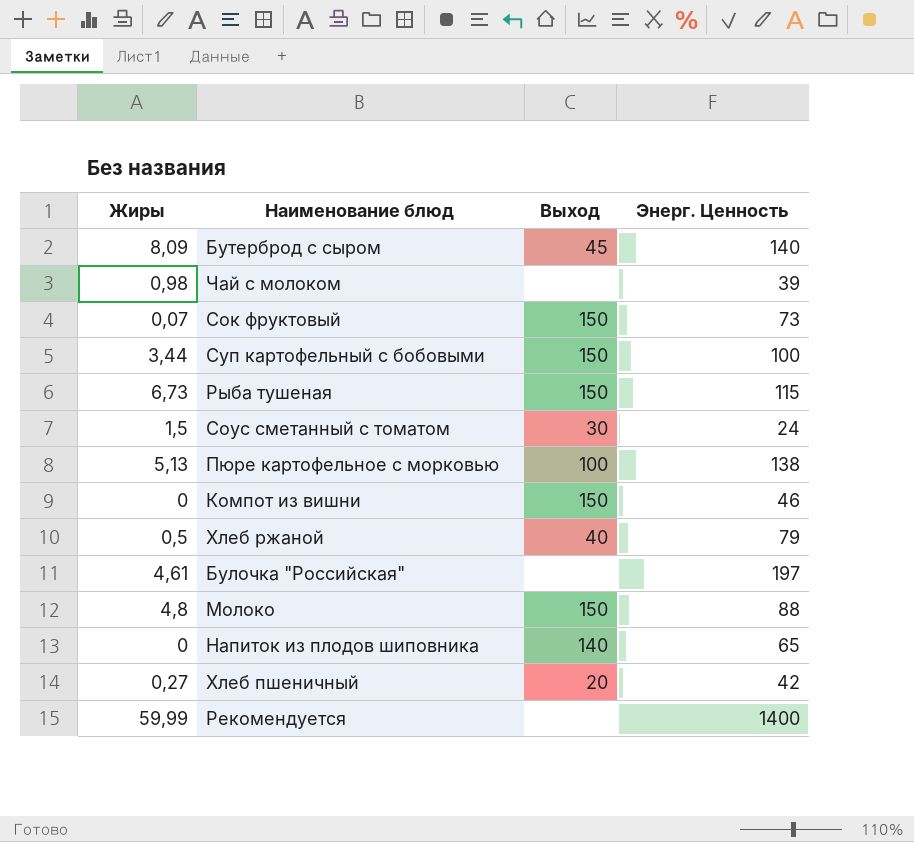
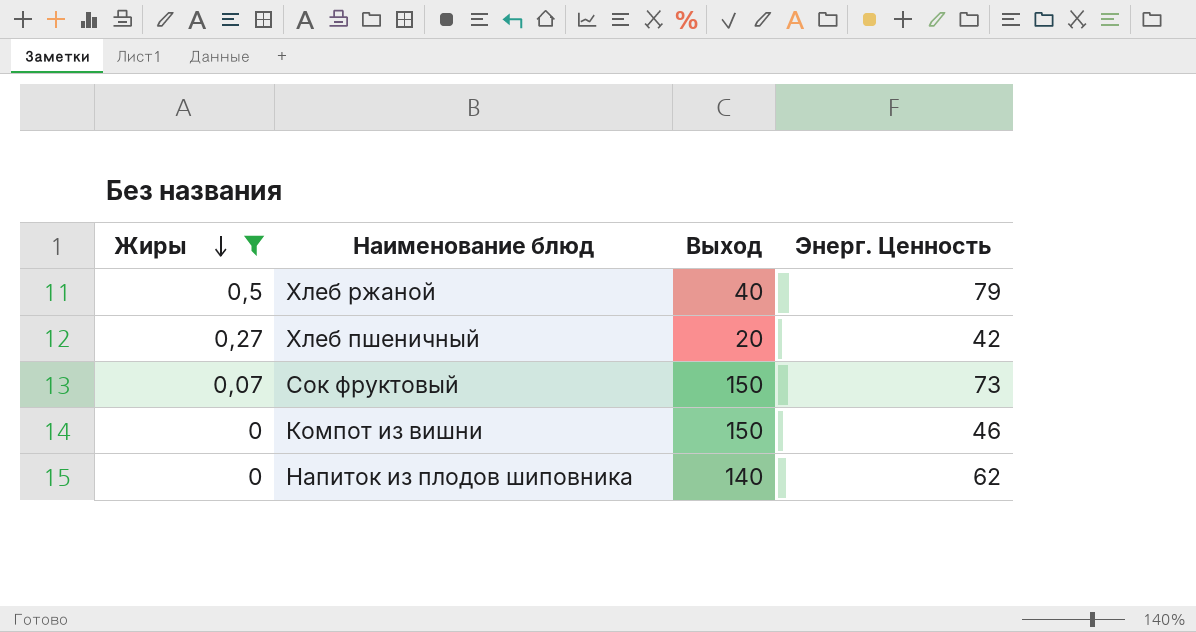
filter: none -> Жиры <= 0,5
row order: none -> Жиры descending
Напиток из плодов шиповника | Энерг. Ценность: 65 -> 62

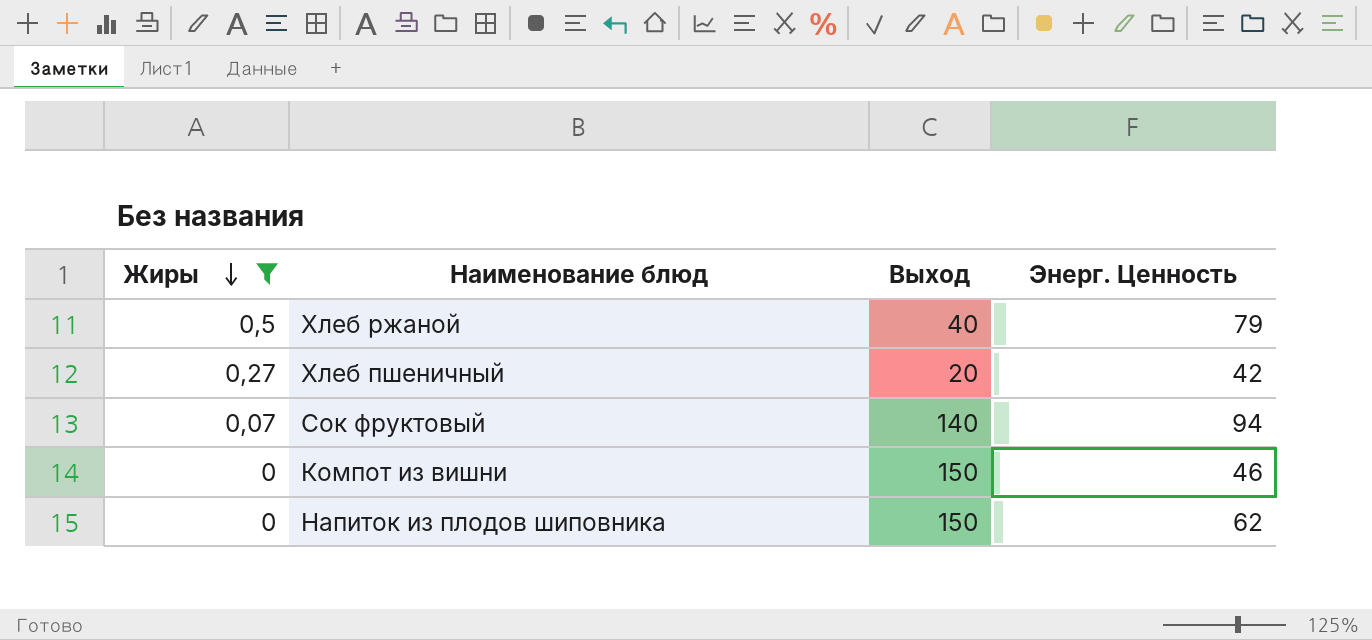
Сок фруктовый | Выход: 150 -> 140
Сок фруктовый | Энерг. Ценность: 73 -> 94
Напиток из плодов шиповника | Выход: 140 -> 150

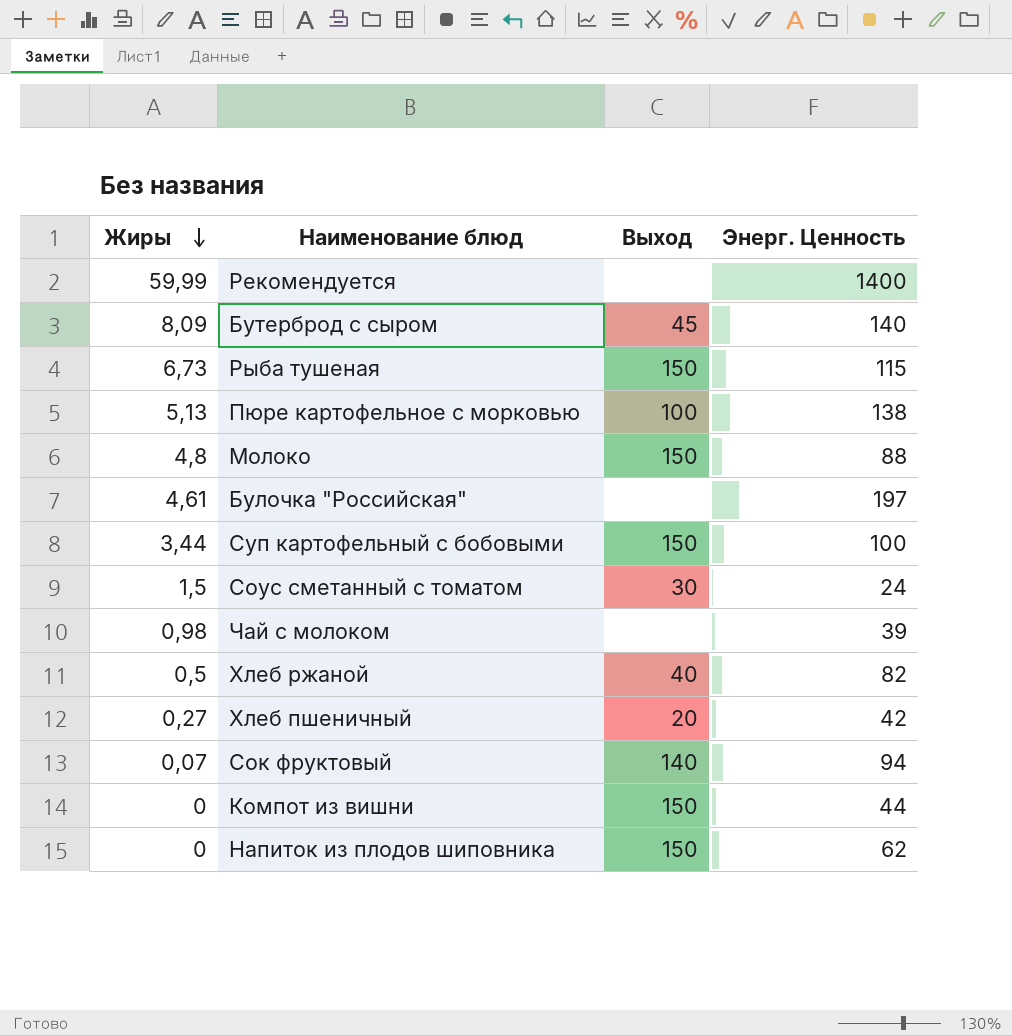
filter: Жиры <= 0,5 -> none
Хлеб ржаной | Энерг. Ценность: 79 -> 82
Компот из вишни | Энерг. Ценность: 46 -> 44

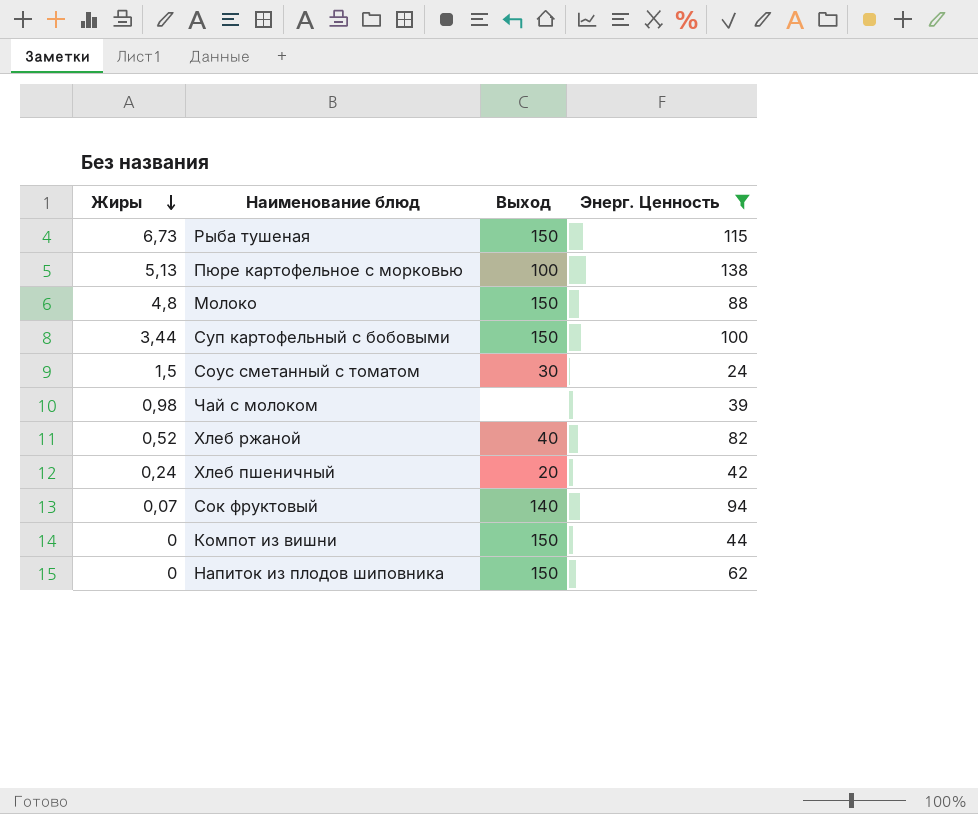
filter: none -> Энерг. Ценность <= 138
Хлеб ржаной | Жиры: 0,5 -> 0,52
Хлеб пшеничный | Жиры: 0,27 -> 0,24

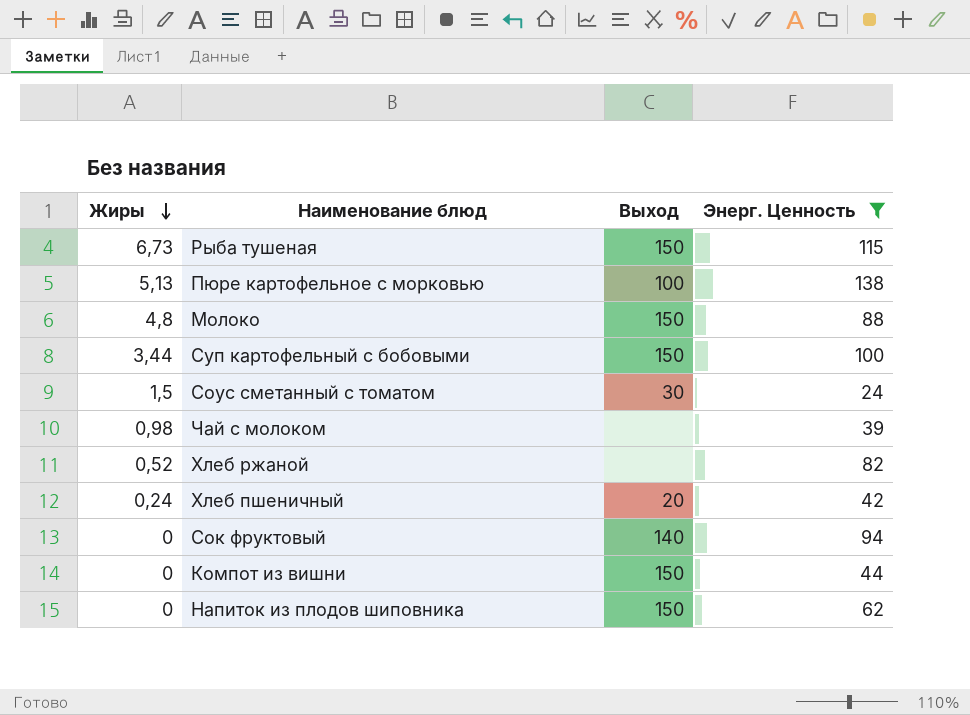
Хлеб ржаной | Выход: 40 -> none
Сок фруктовый | Жиры: 0,07 -> 0

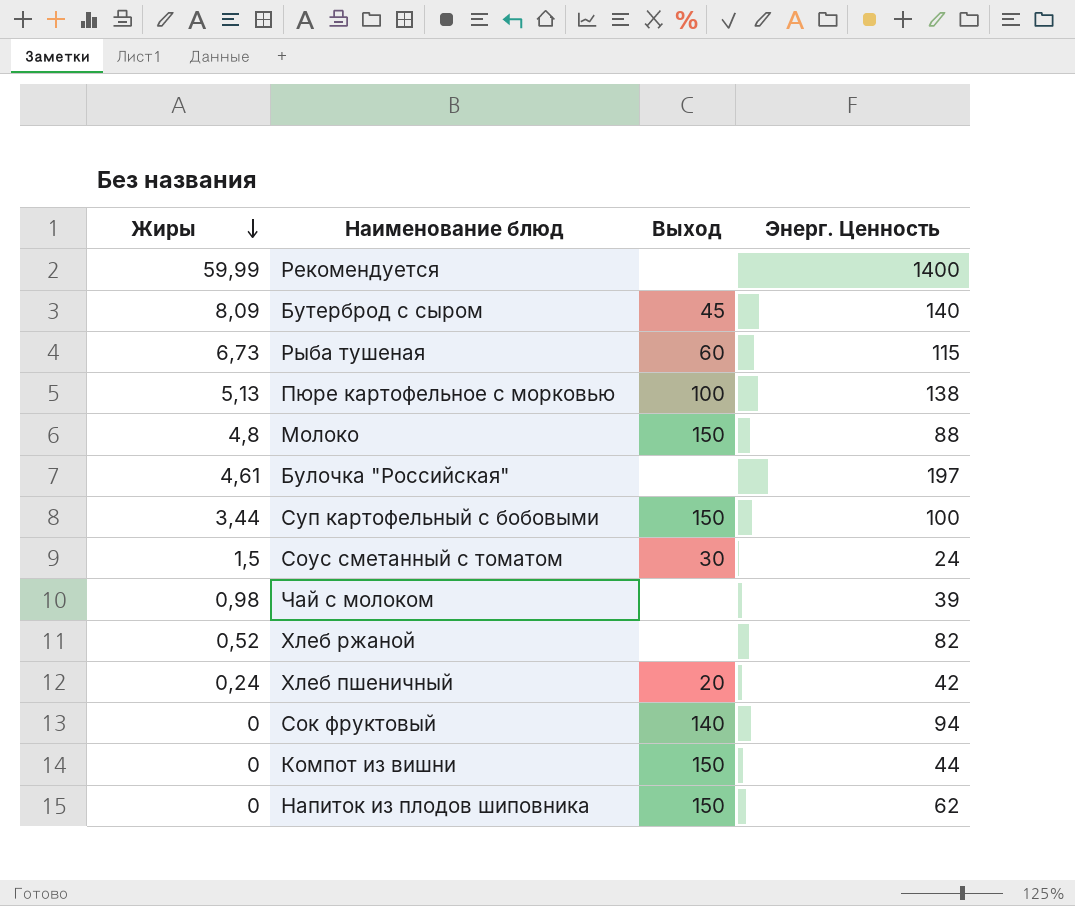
filter: Энерг. Ценность <= 138 -> none
Рыба тушеная | Выход: 150 -> 60

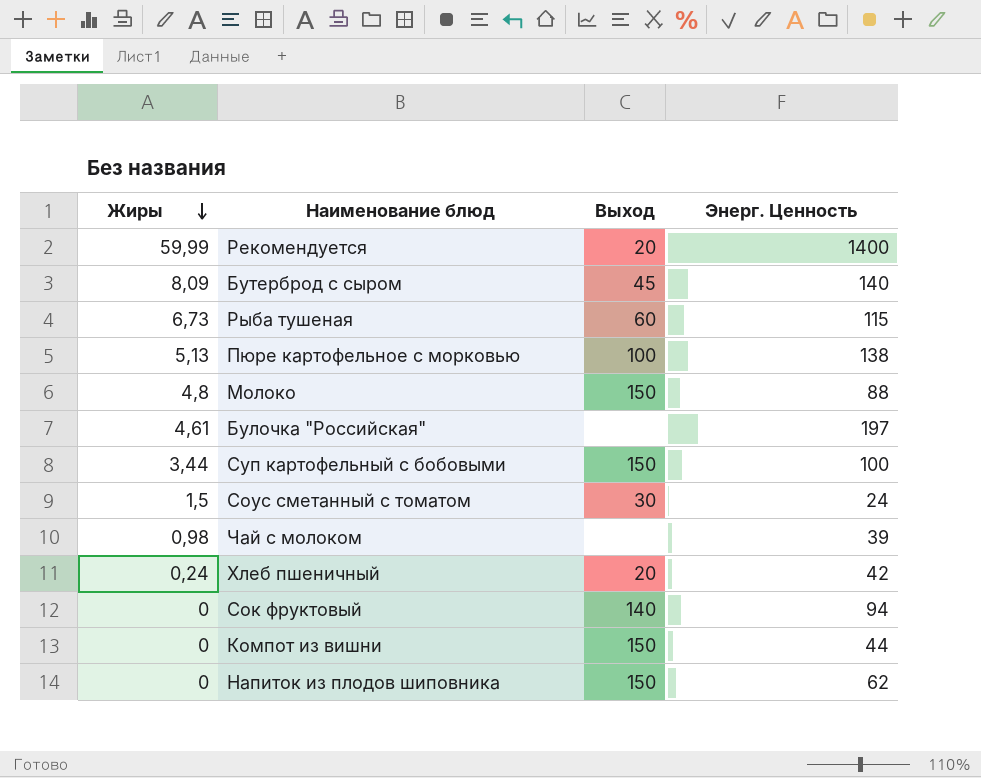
row Хлеб ржаной: 0,52 | none | 82 -> none
Рекомендуется | Выход: none -> 20

